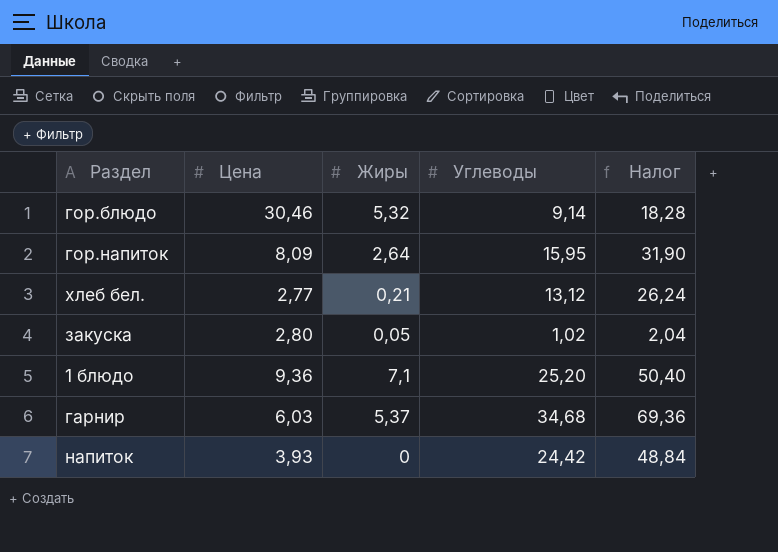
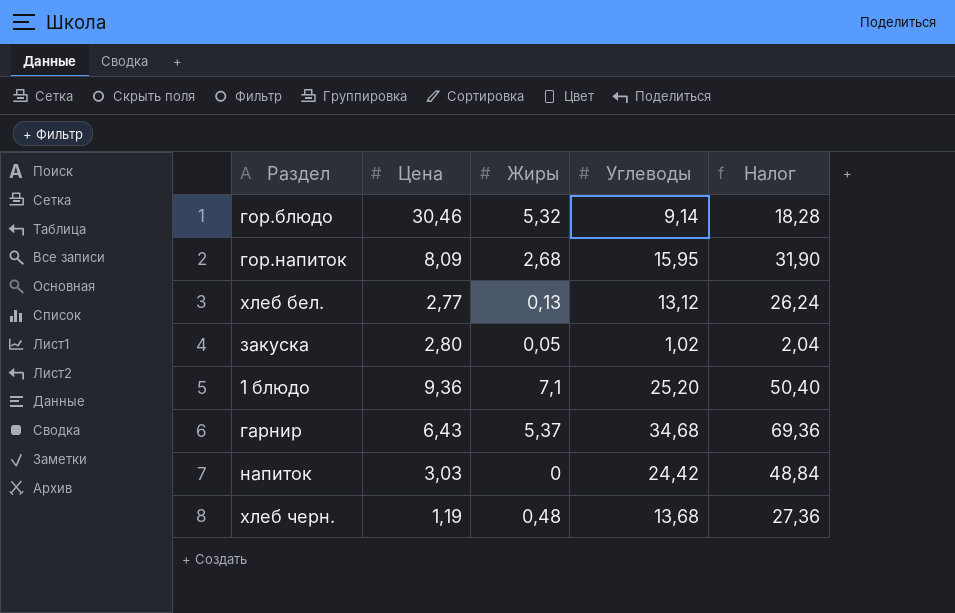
гор.напиток | Жиры: 2,64 -> 2,68
хлеб бел. | Жиры: 0,21 -> 0,13
гарнир | Цена: 6,03 -> 6,43
напиток | Цена: 3,93 -> 3,03
row хлеб черн.: none -> 1,19 | 0,48 | 13,68 | 27,36

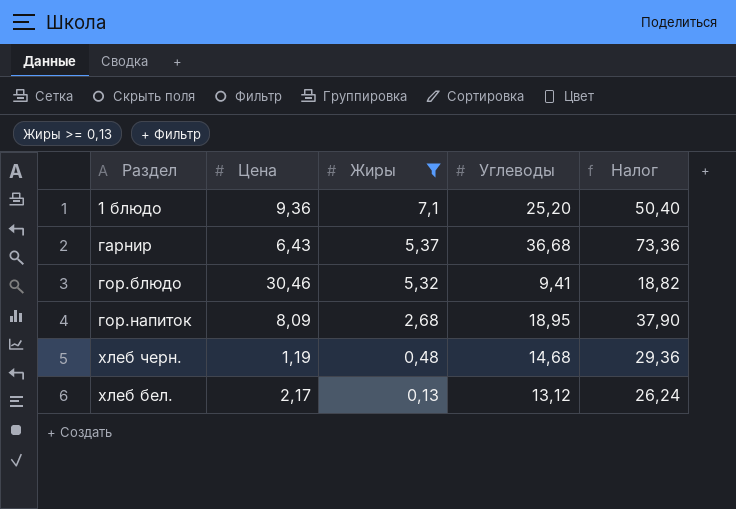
filter: none -> Жиры >= 0,13
row order: none -> Жиры descending
гарнир | Углеводы: 34,68 -> 36,68
гарнир | Налог: 69,36 -> 73,36
гор.блюдо | Углеводы: 9,14 -> 9,41
гор.блюдо | Налог: 18,28 -> 18,82
гор.напиток | Углеводы: 15,95 -> 18,95
гор.напиток | Налог: 31,90 -> 37,90
хлеб черн. | Углеводы: 13,68 -> 14,68
хлеб черн. | Налог: 27,36 -> 29,36
хлеб бел. | Цена: 2,77 -> 2,17

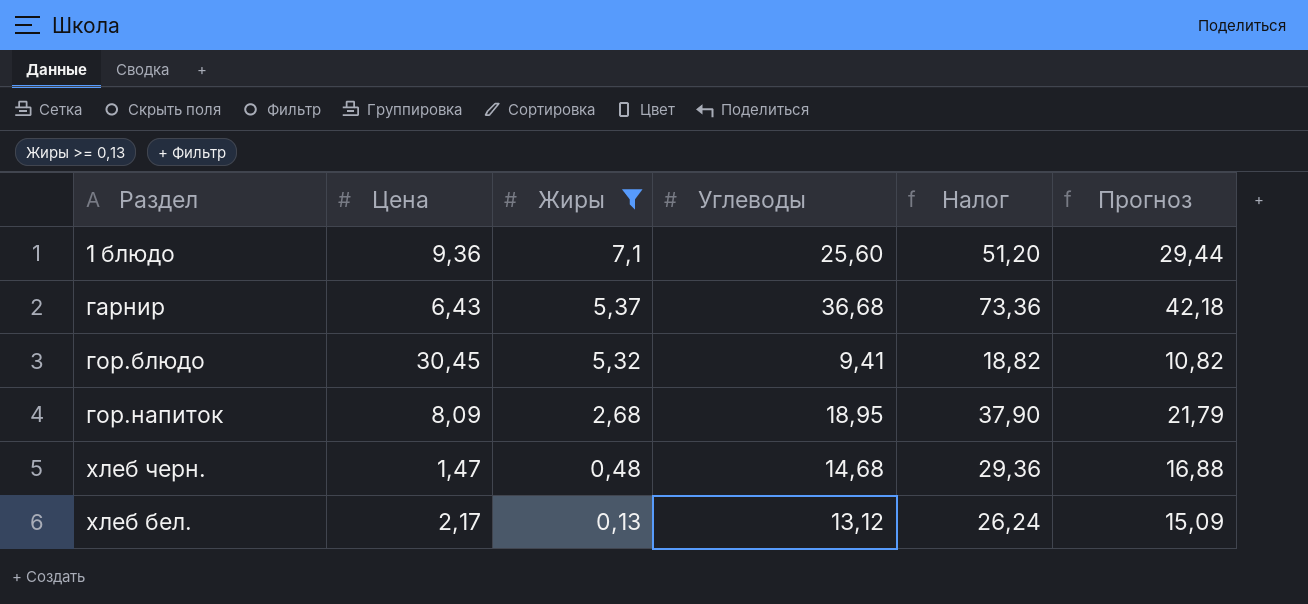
column Прогноз | formula: none -> [Углеводы] * 1,15
1 блюдо | Углеводы: 25,20 -> 25,60
1 блюдо | Налог: 50,40 -> 51,20
гор.блюдо | Цена: 30,46 -> 30,45
хлеб черн. | Цена: 1,19 -> 1,47

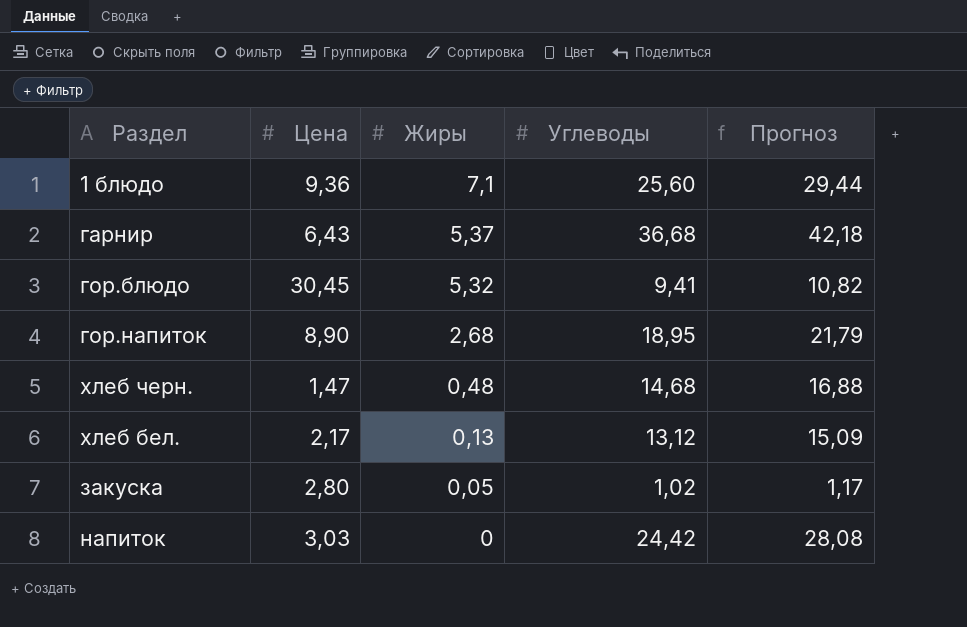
filter: Жиры >= 0,13 -> none
column Налог | formula: [Углеводы] * 2 -> none
гор.напиток | Цена: 8,09 -> 8,90

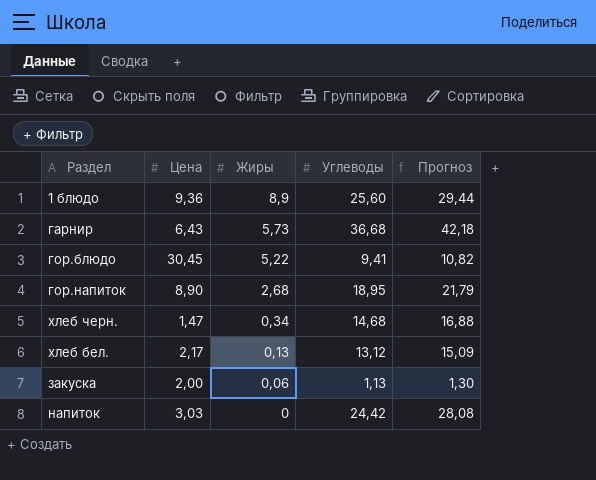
1 блюдо | Жиры: 7,1 -> 8,9
гарнир | Жиры: 5,37 -> 5,73
гор.блюдо | Жиры: 5,32 -> 5,22
хлеб черн. | Жиры: 0,48 -> 0,34
закуска | Цена: 2,80 -> 2,00
закуска | Жиры: 0,05 -> 0,06
закуска | Углеводы: 1,02 -> 1,13
закуска | Прогноз: 1,17 -> 1,30

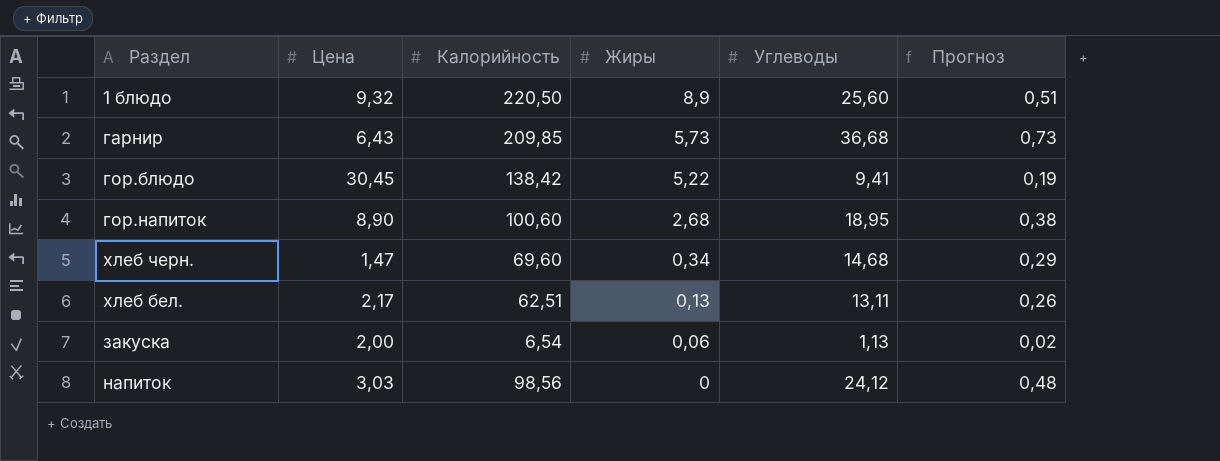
column Калорийность | position: none -> 3
column Прогноз | formula: [Углеводы] * 1,15 -> [Углеводы] * 0,02
1 блюдо | Цена: 9,36 -> 9,32
хлеб бел. | Углеводы: 13,12 -> 13,11
напиток | Углеводы: 24,42 -> 24,12

